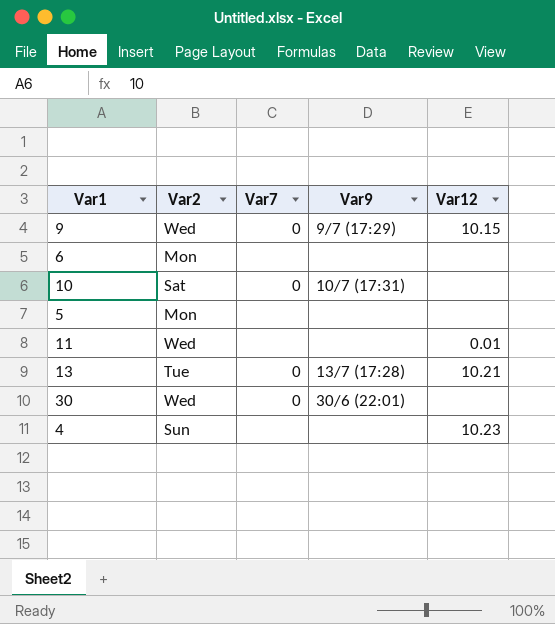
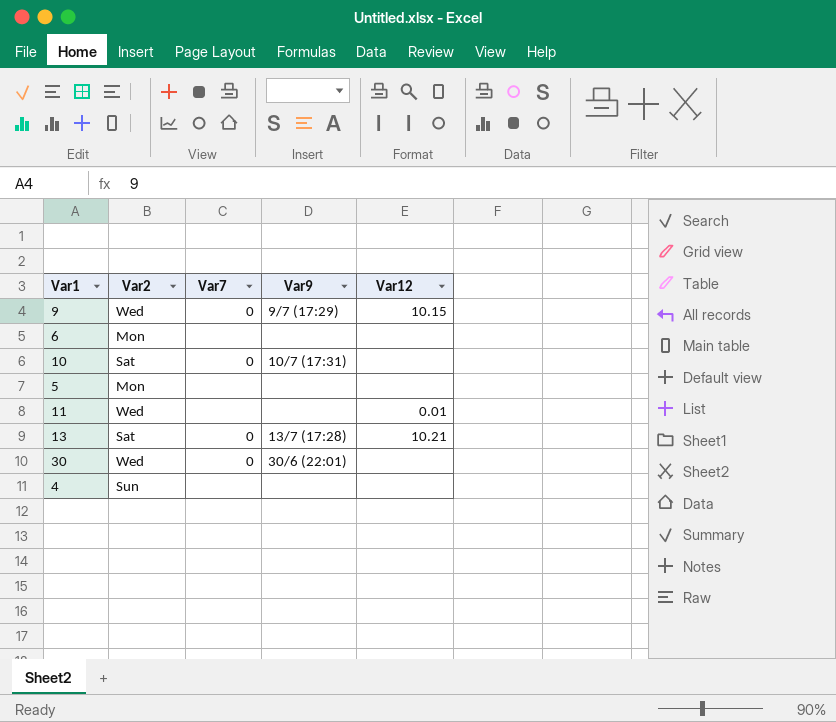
13 | Var2: Tue -> Sat
4 | Var12: 10.23 -> none

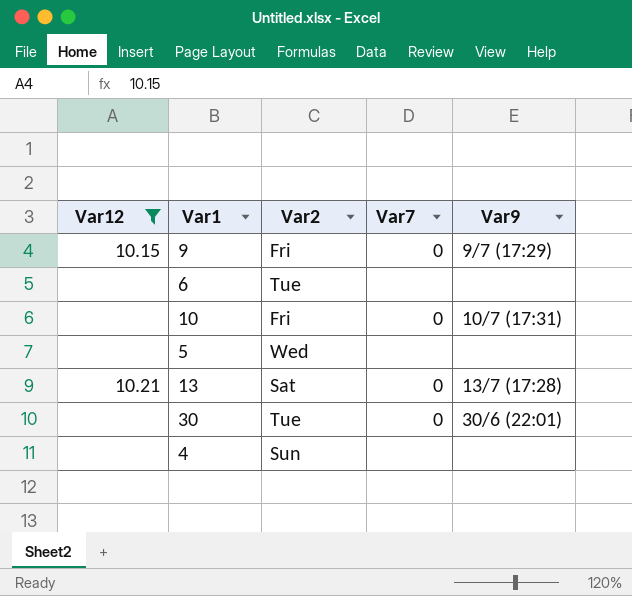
filter: none -> Var12 != 0.01
column Var12 | position: 5 -> 1
9 | Var2: Wed -> Fri
6 | Var2: Mon -> Tue
10 | Var2: Sat -> Fri
5 | Var2: Mon -> Wed
30 | Var2: Wed -> Tue

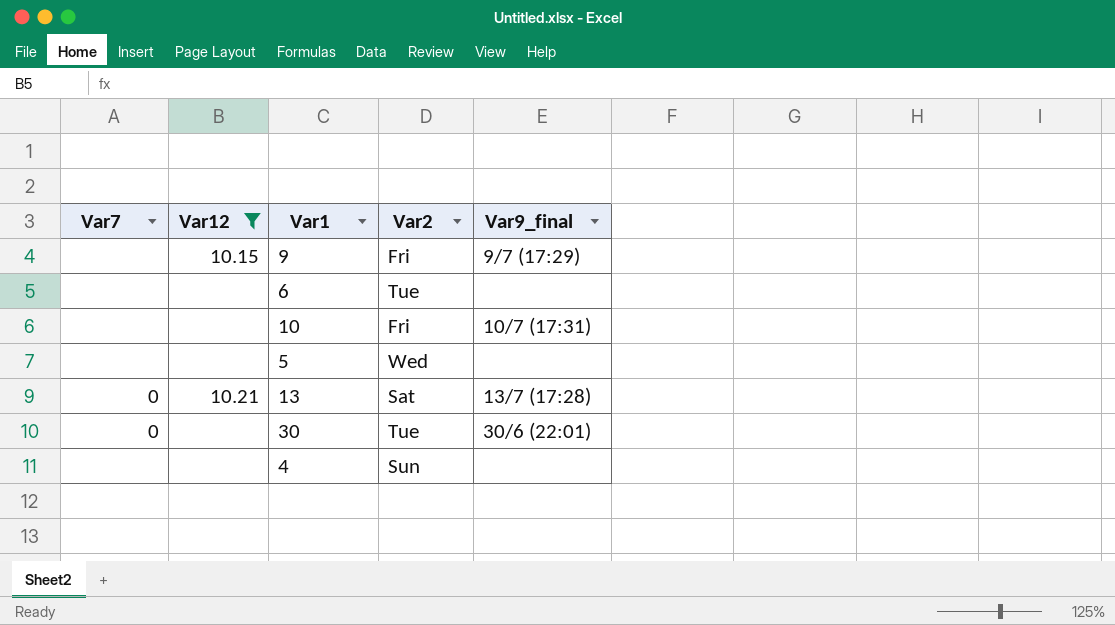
column Var7 | position: 4 -> 1
column name: Var9 -> Var9_final
9 | Var7: 0 -> none
10 | Var7: 0 -> none

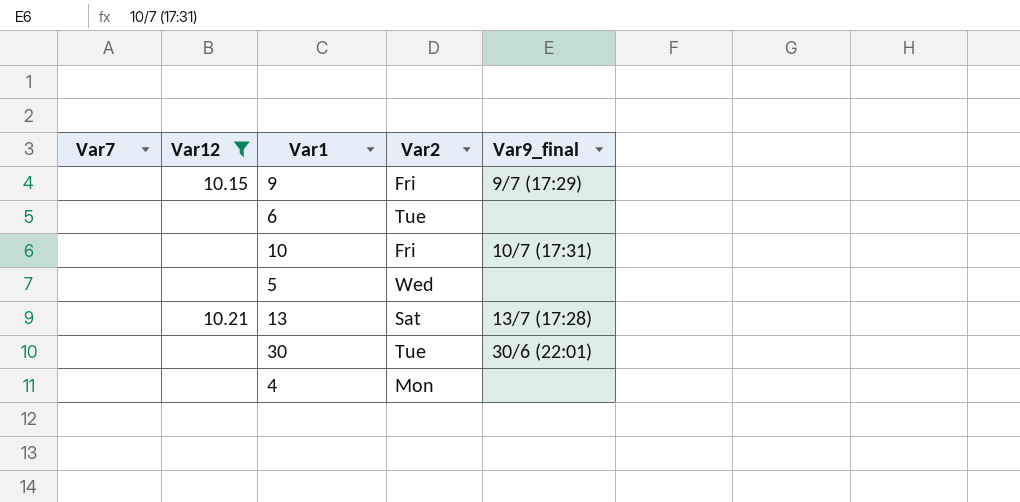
13 | Var7: 0 -> none
30 | Var7: 0 -> none
4 | Var2: Sun -> Mon

